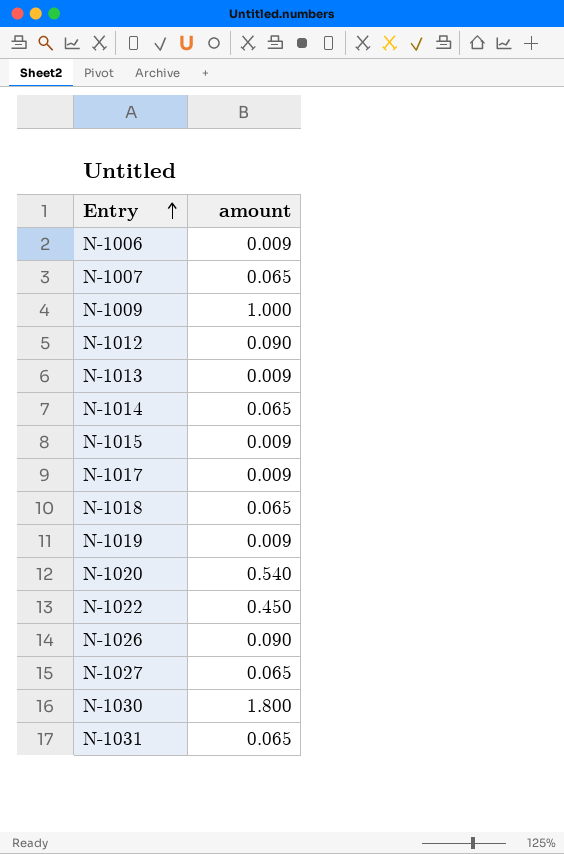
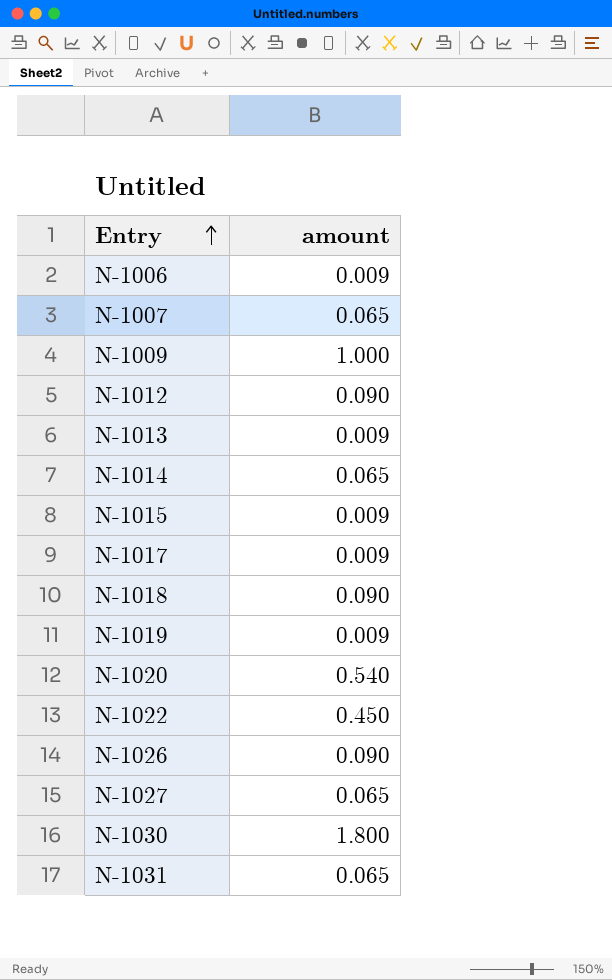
N-1018 | amount: 0.065 -> 0.090

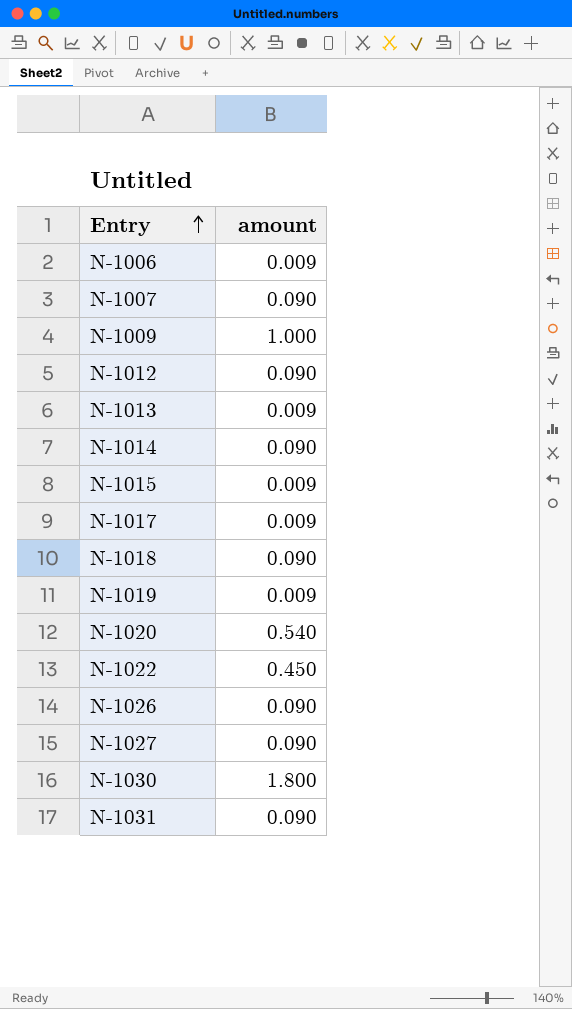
N-1007 | amount: 0.065 -> 0.090
N-1014 | amount: 0.065 -> 0.090
N-1027 | amount: 0.065 -> 0.090
N-1031 | amount: 0.065 -> 0.090

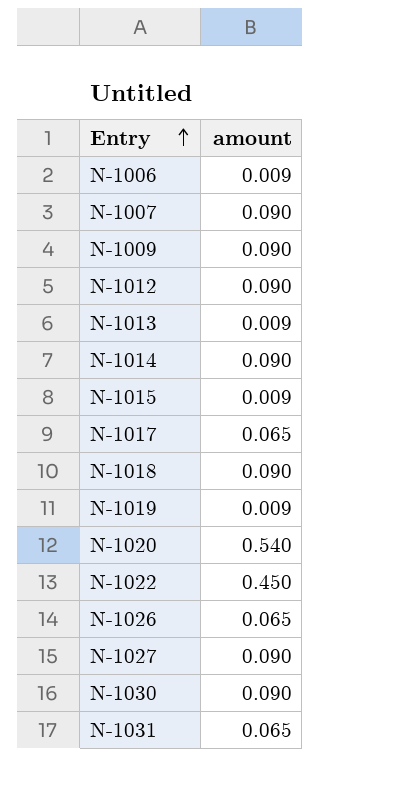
N-1009 | amount: 1.000 -> 0.090
N-1017 | amount: 0.009 -> 0.065
N-1026 | amount: 0.090 -> 0.065
N-1030 | amount: 1.800 -> 0.090
N-1031 | amount: 0.090 -> 0.065

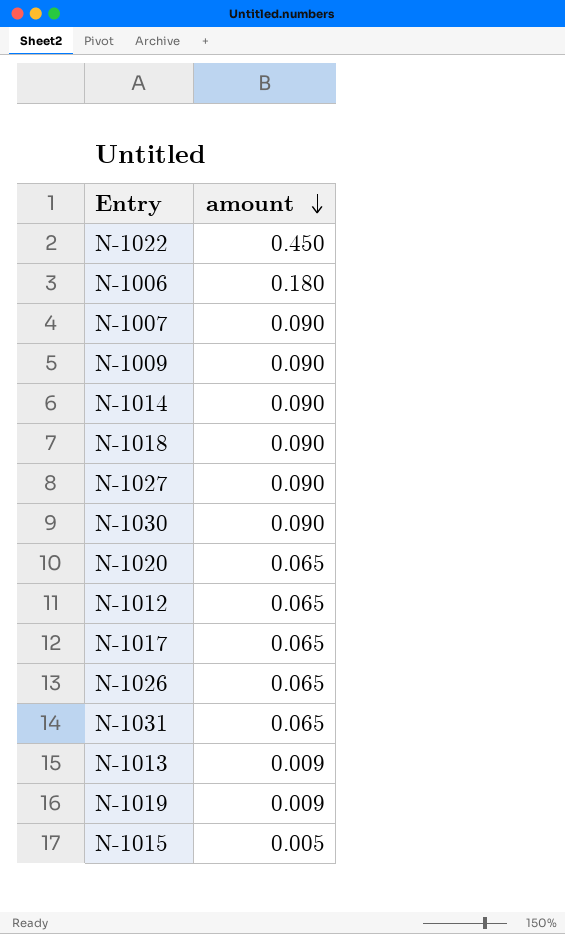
row order: Entry ascending -> amount descending
N-1006 | amount: 0.009 -> 0.180
N-1020 | amount: 0.540 -> 0.065
N-1012 | amount: 0.090 -> 0.065
N-1015 | amount: 0.009 -> 0.005

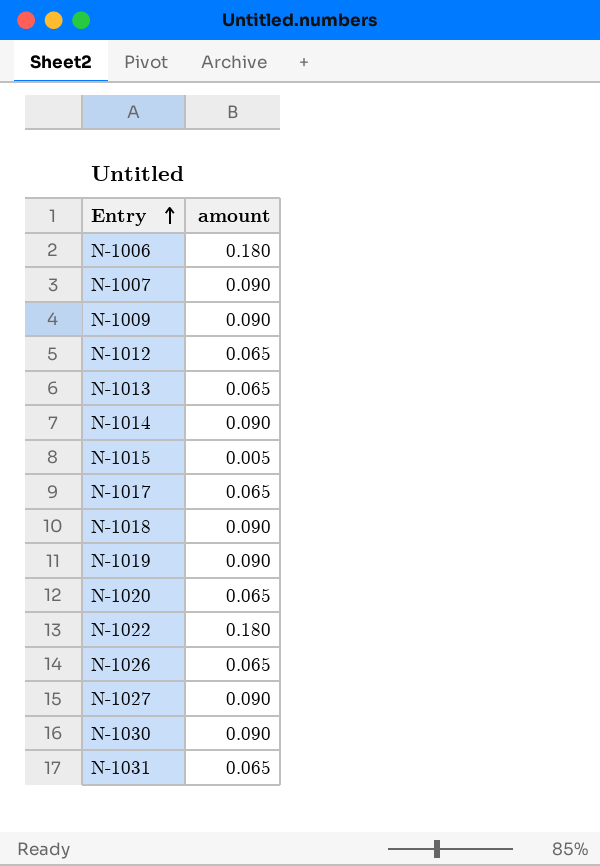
row order: amount descending -> Entry ascending
N-1013 | amount: 0.009 -> 0.065
N-1019 | amount: 0.009 -> 0.090
N-1022 | amount: 0.450 -> 0.180

